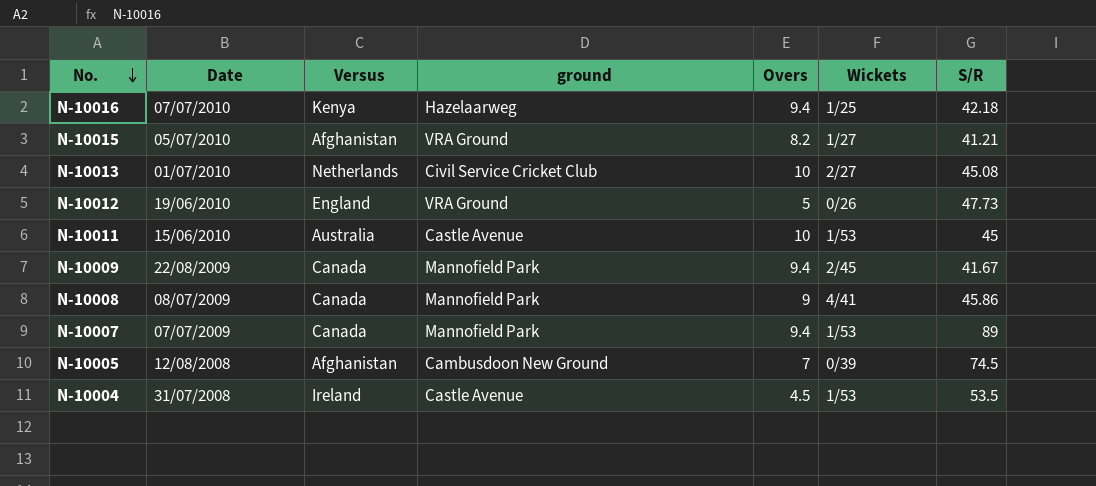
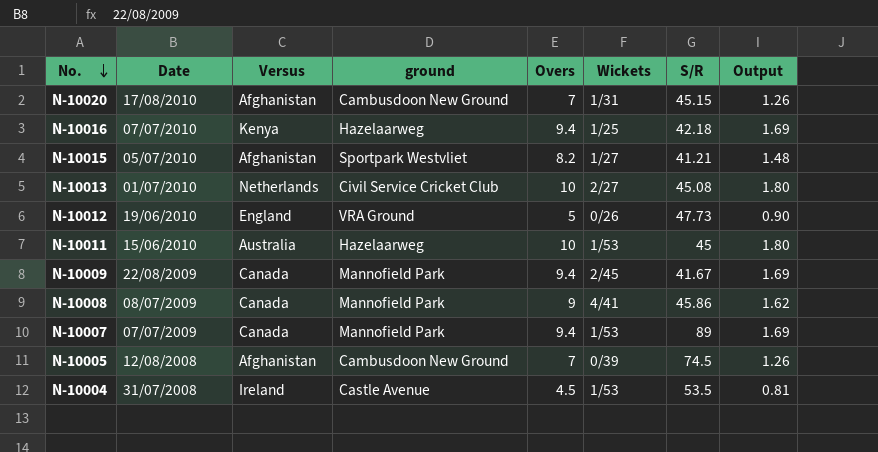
column Output | formula: none -> [Overs] * 0.18
row N-10020: none -> 17/08/2010 | Afghanistan | Cambusdoon New Ground | 7 | 1/31 | 45.15 | 1.26
N-10015 | ground: VRA Ground -> Sportpark Westvliet
N-10011 | ground: Castle Avenue -> Hazelaarweg

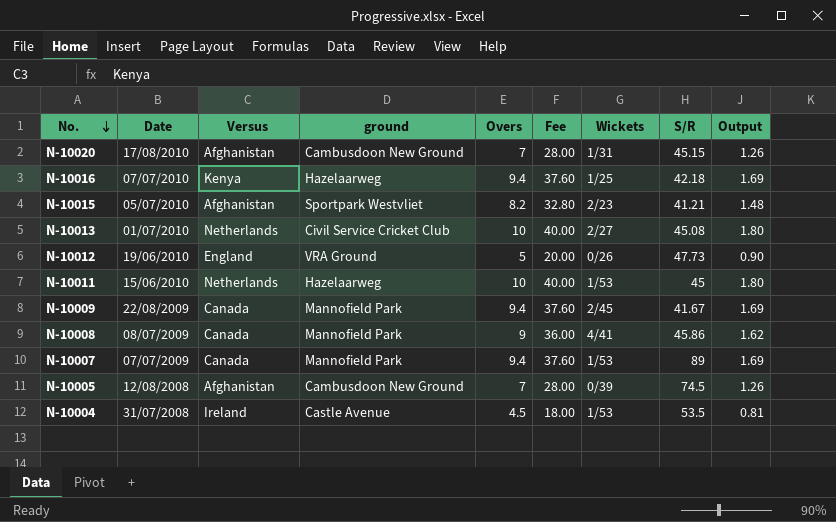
column Fee | formula: none -> [Overs] * 4
N-10015 | Wickets: 1/27 -> 2/23
N-10011 | Versus: Australia -> Netherlands

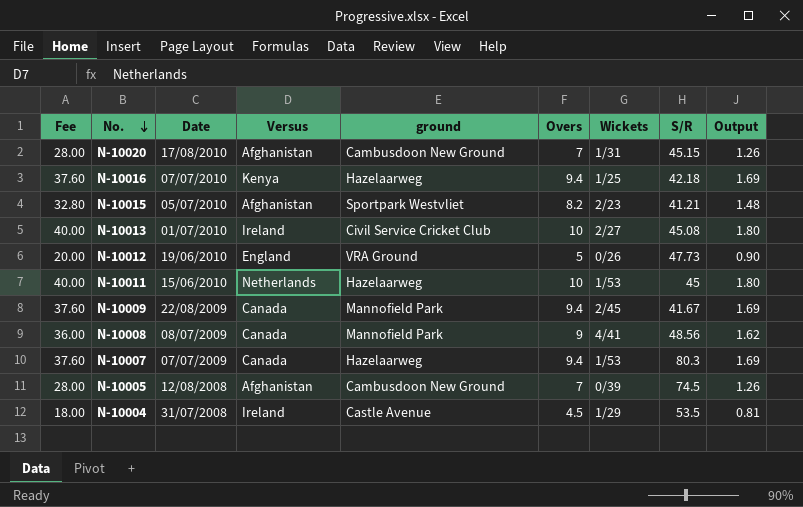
column Fee | position: 6 -> 1
N-10013 | Versus: Netherlands -> Ireland
N-10008 | S/R: 45.86 -> 48.56
N-10007 | ground: Mannofield Park -> Hazelaarweg
N-10007 | S/R: 89 -> 80.3
N-10004 | Wickets: 1/53 -> 1/29

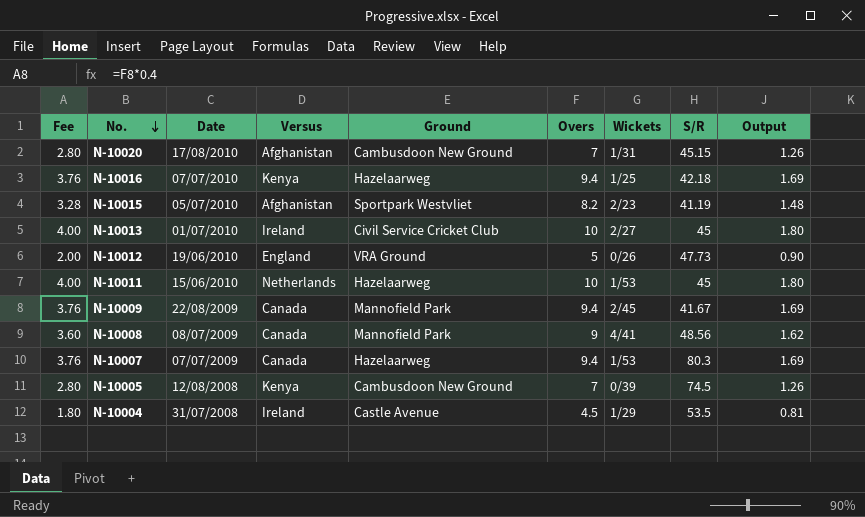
column Fee | formula: [Overs] * 4 -> [Overs] * 0.4
column name: ground -> Ground
N-10015 | S/R: 41.21 -> 41.19
N-10013 | S/R: 45.08 -> 45
N-10005 | Versus: Afghanistan -> Kenya

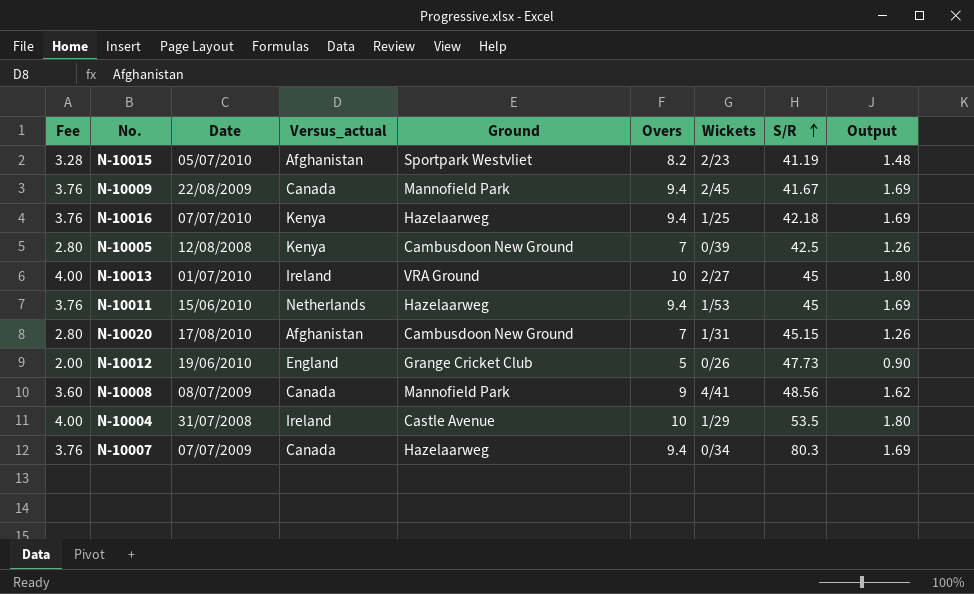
row order: No. descending -> S/R ascending
column name: Versus -> Versus_actual
N-10005 | S/R: 74.5 -> 42.5
N-10013 | Ground: Civil Service Cricket Club -> VRA Ground
N-10011 | Fee: 4.00 -> 3.76
N-10011 | Overs: 10 -> 9.4
N-10011 | Output: 1.80 -> 1.69
N-10012 | Ground: VRA Ground -> Grange Cricket Club
N-10004 | Fee: 1.80 -> 4.00
N-10004 | Overs: 4.5 -> 10
N-10004 | Output: 0.81 -> 1.80
N-10007 | Wickets: 1/53 -> 0/34

